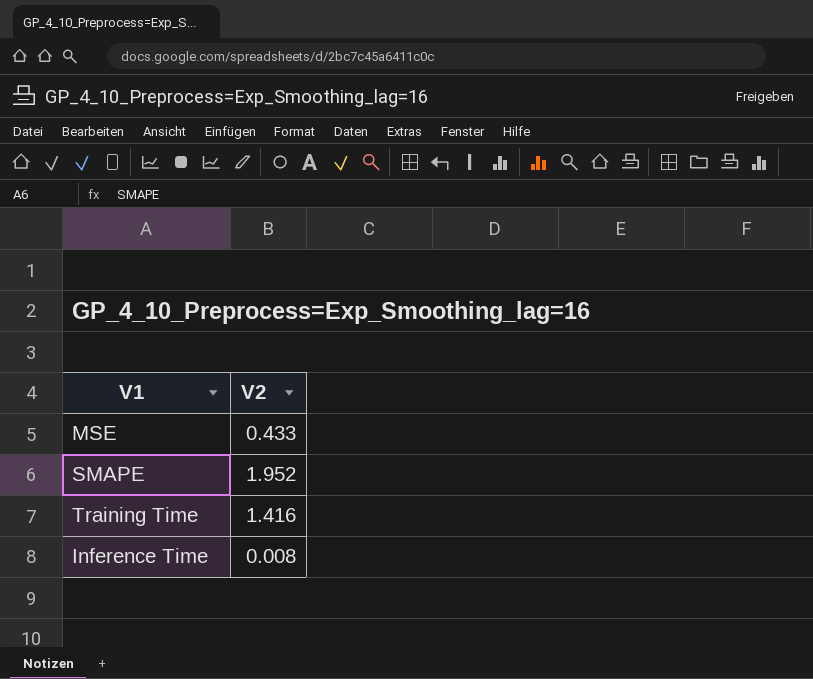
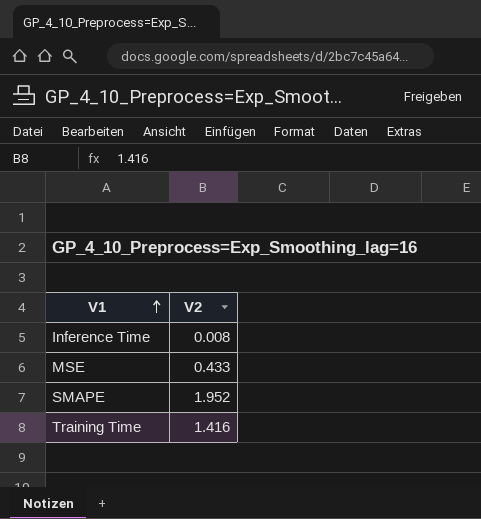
row order: none -> V1 ascending

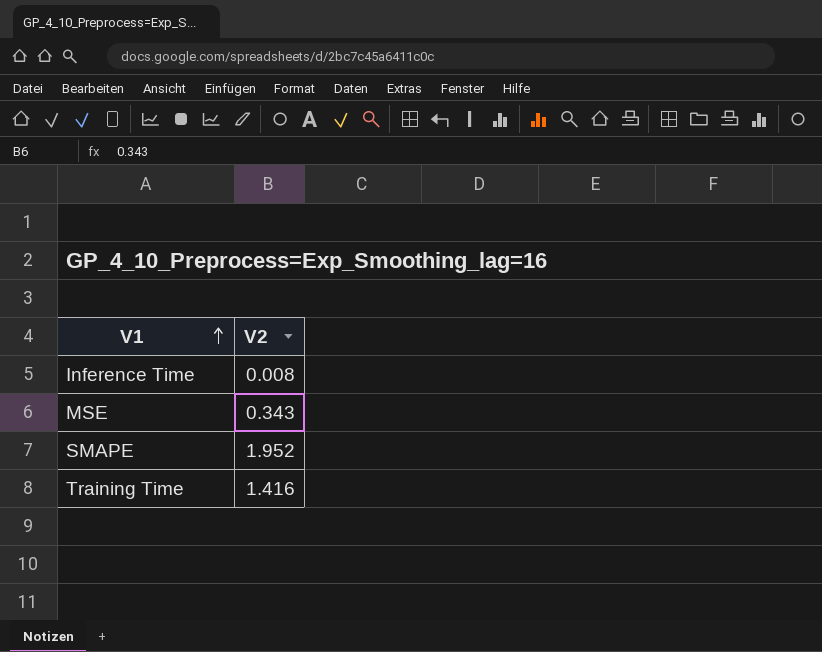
MSE | V2: 0.433 -> 0.343

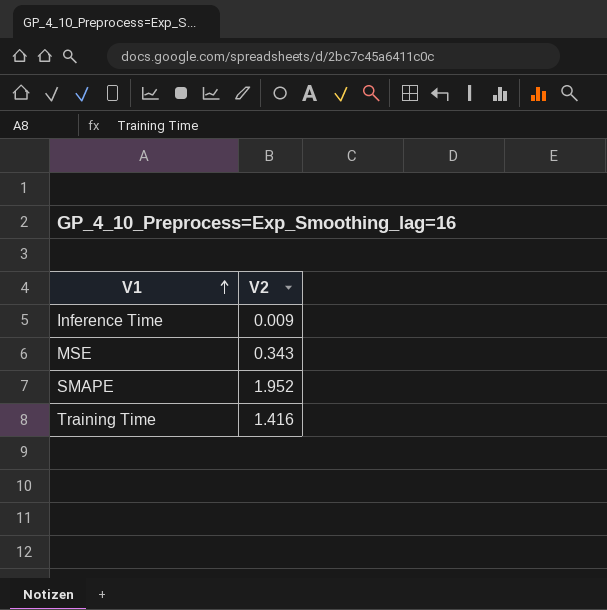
Inference Time | V2: 0.008 -> 0.009

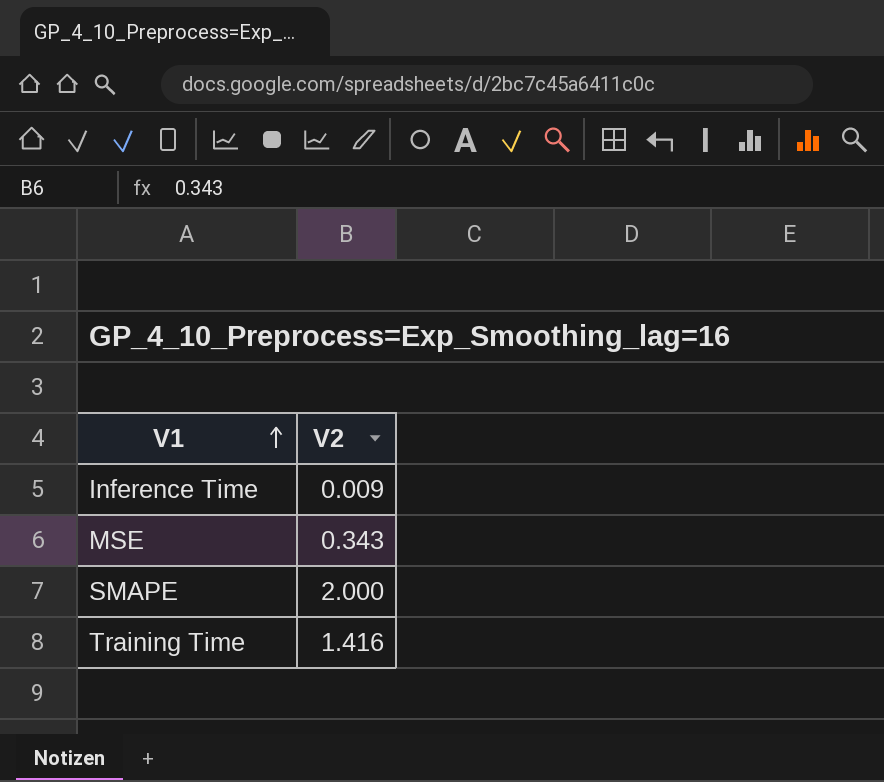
SMAPE | V2: 1.952 -> 2.000

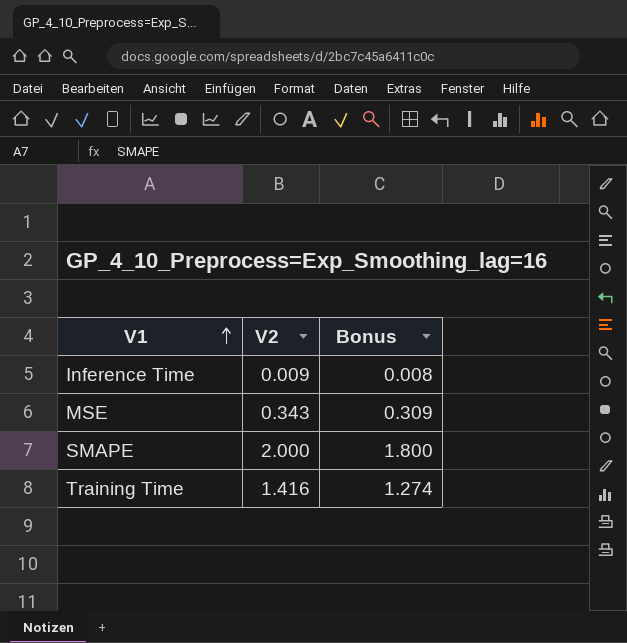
column Bonus | formula: none -> [V2] * 0.9

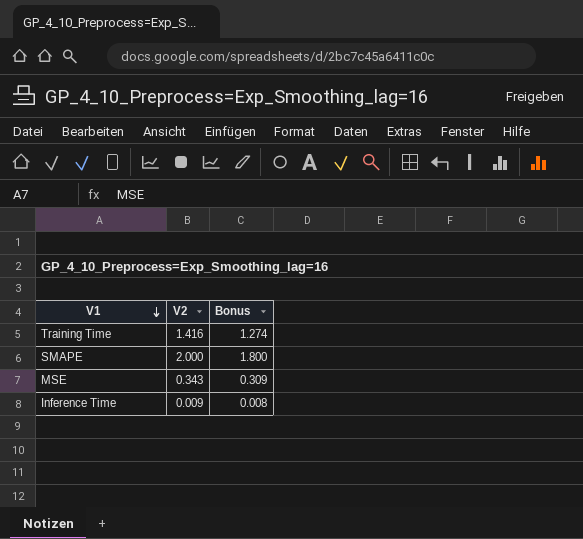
row order: V1 ascending -> V1 descending

